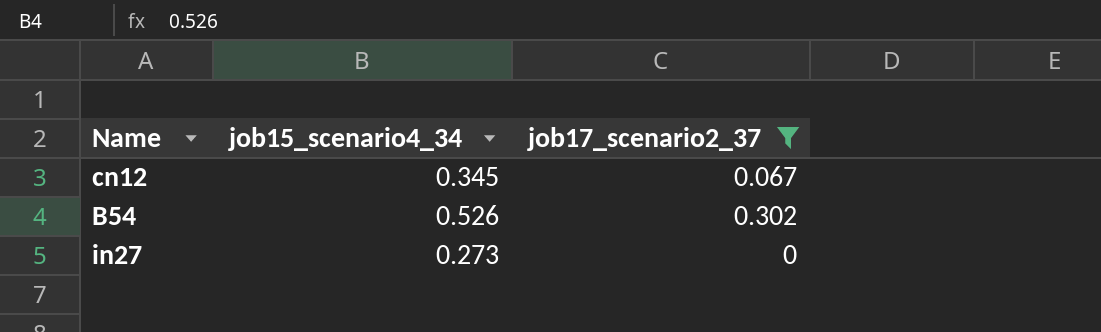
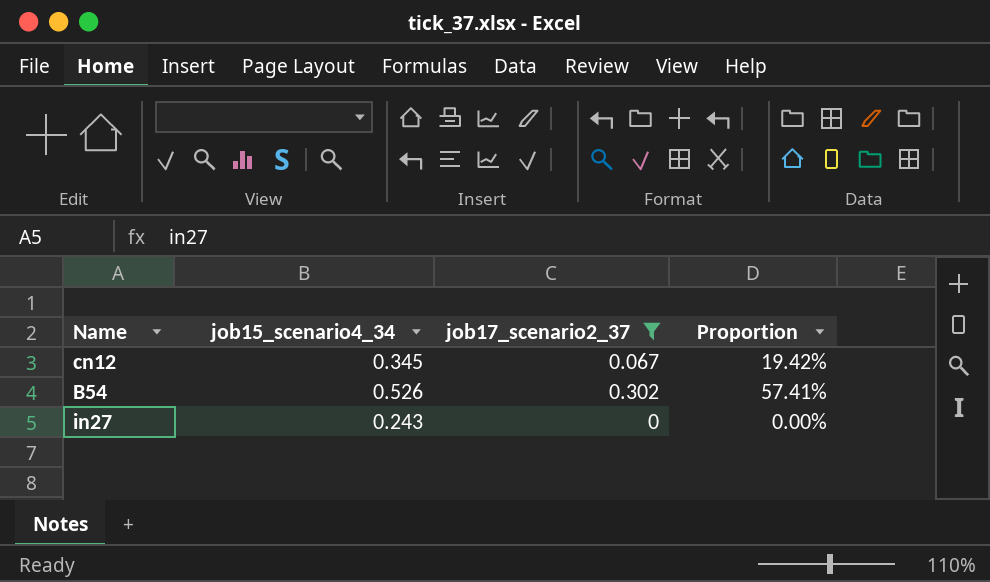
column Proportion | formula: none -> [job17_scenario2_37] / [job15_scenario4_34]
in27 | job15_scenario4_34: 0.273 -> 0.243

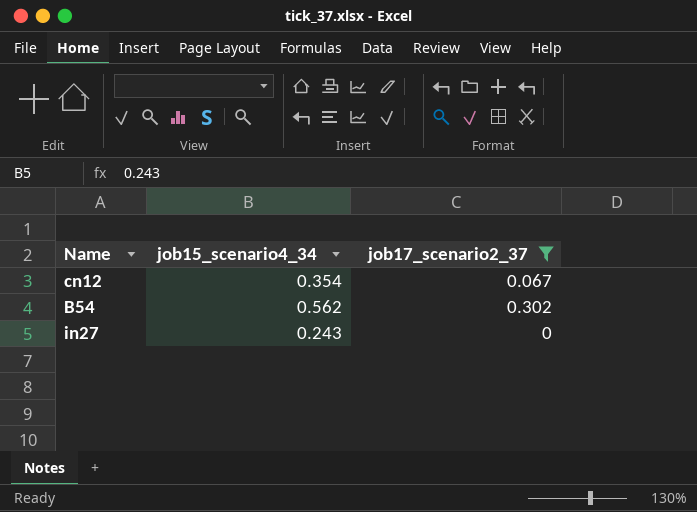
column Proportion | formula: [job17_scenario2_37] / [job15_scenario4_34] -> none
cn12 | job15_scenario4_34: 0.345 -> 0.354
B54 | job15_scenario4_34: 0.526 -> 0.562

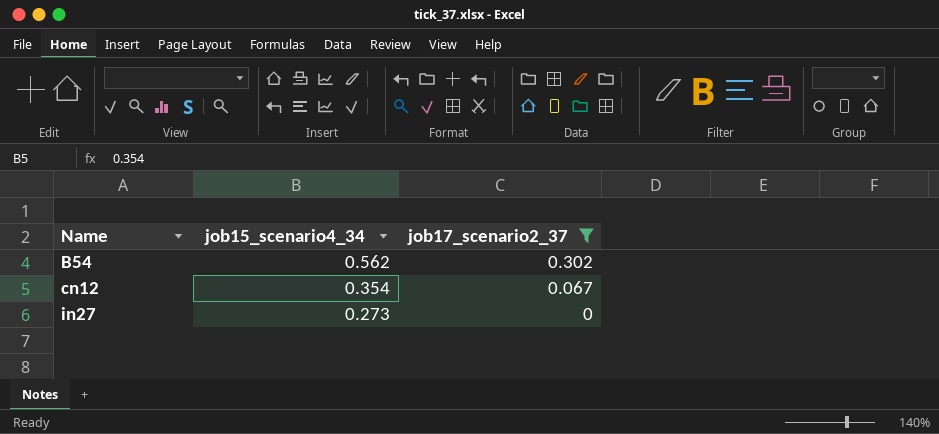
row order: none -> Name ascending
in27 | job15_scenario4_34: 0.243 -> 0.273

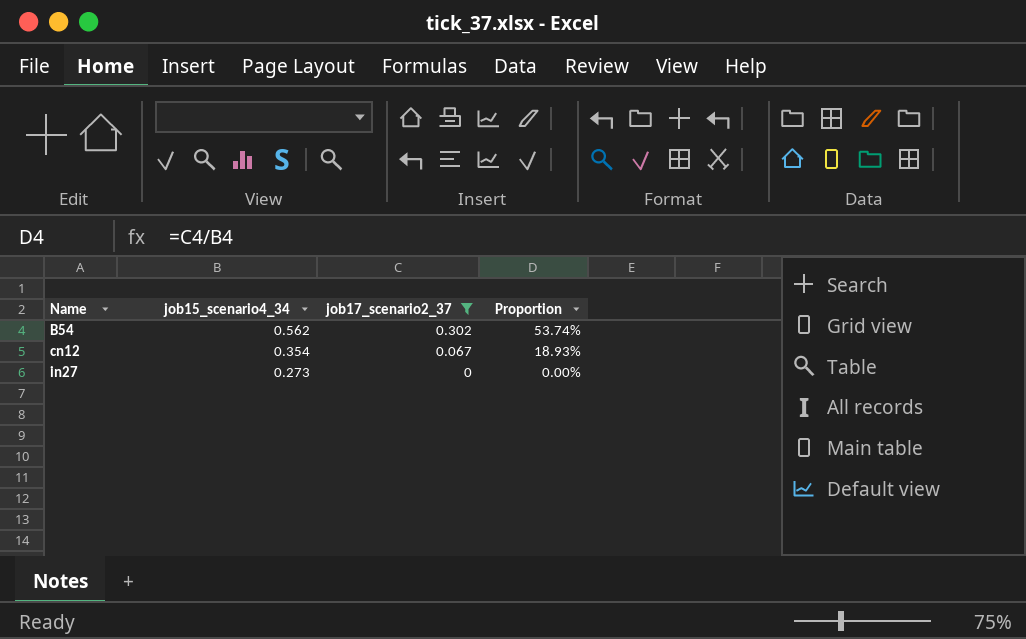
column Proportion | formula: none -> [job17_scenario2_37] / [job15_scenario4_34]

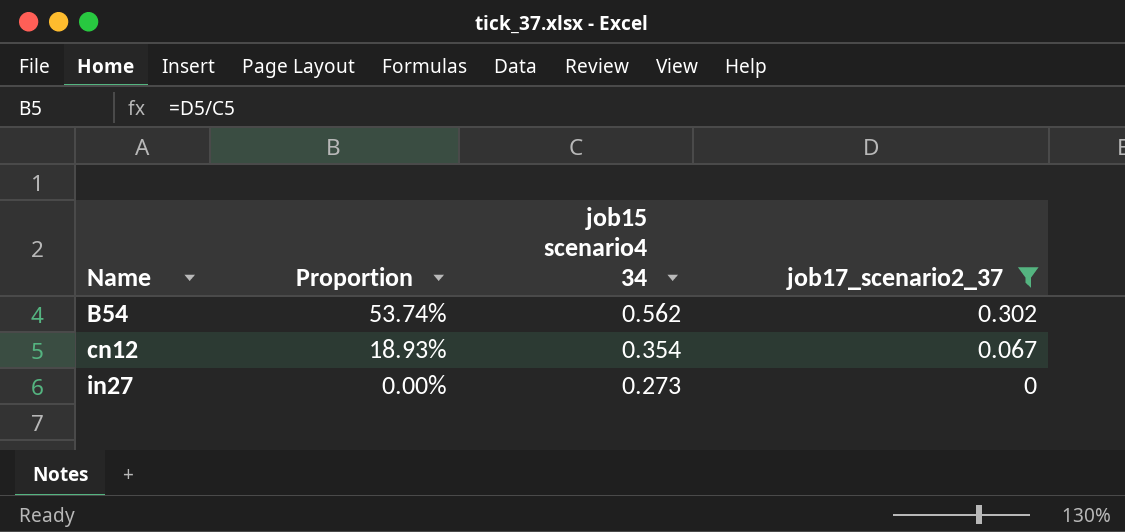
column Proportion | position: 4 -> 2
column name: job15_scenario4_34 -> job15 scenario4 34

